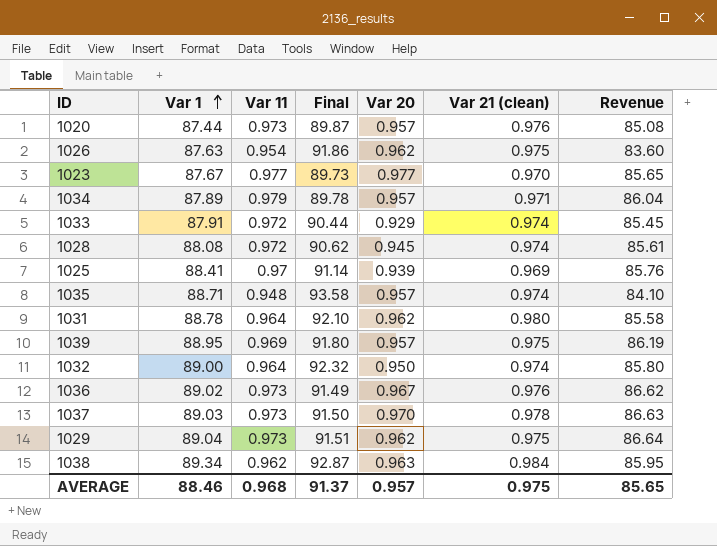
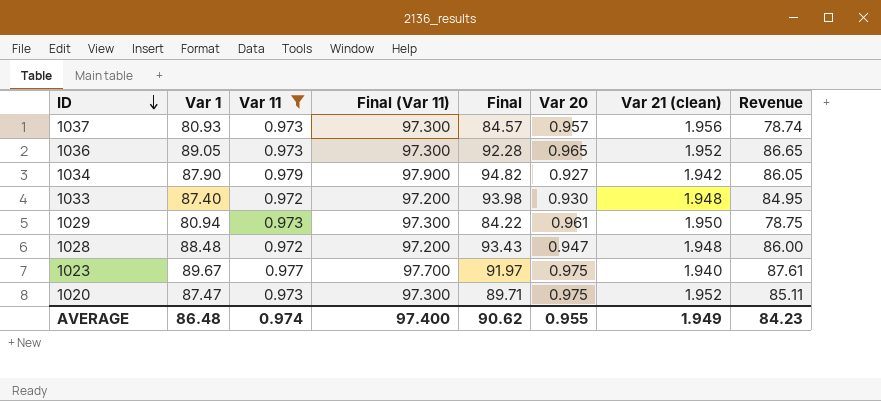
filter: none -> Var 11 >= 0.972
row order: Var 1 ascending -> ID descending
column Final (Var 11) | formula: none -> [Var 11] * 100
column Final | formula: [Var 1] / [Var 11] -> [Var 1] / [Var 20]
1037 | Var 1: 89.03 -> 80.93
1037 | Var 20: 0.970 -> 0.957
1037 | Var 21 (clean): 0.978 -> 1.956
1037 | Revenue: 86.63 -> 78.74
1036 | Var 1: 89.02 -> 89.05
1036 | Var 20: 0.967 -> 0.965
1036 | Var 21 (clean): 0.976 -> 1.952
1036 | Revenue: 86.62 -> 86.65
1034 | Var 1: 87.89 -> 87.90
1034 | Var 20: 0.957 -> 0.927
1034 | Var 21 (clean): 0.971 -> 1.942
1034 | Revenue: 86.04 -> 86.05
1033 | Var 1: 87.91 -> 87.40
1033 | Var 20: 0.929 -> 0.930
1033 | Var 21 (clean): 0.974 -> 1.948
1033 | Revenue: 85.45 -> 84.95
1029 | Var 1: 89.04 -> 80.94
1029 | Var 20: 0.962 -> 0.961
1029 | Var 21 (clean): 0.975 -> 1.950
1029 | Revenue: 86.64 -> 78.75
1028 | Var 1: 88.08 -> 88.48
1028 | Var 20: 0.945 -> 0.947
1028 | Var 21 (clean): 0.974 -> 1.948
1028 | Revenue: 85.61 -> 86.00
1023 | Var 1: 87.67 -> 89.67
1023 | Var 20: 0.977 -> 0.975
1023 | Var 21 (clean): 0.970 -> 1.940
1023 | Revenue: 85.65 -> 87.61
1020 | Var 1: 87.44 -> 87.47
1020 | Var 20: 0.957 -> 0.975
1020 | Var 21 (clean): 0.976 -> 1.952
1020 | Revenue: 85.08 -> 85.11
AVERAGE | Var 1: 88.46 -> 86.48
AVERAGE | Var 11: 0.968 -> 0.974
AVERAGE | Final: 91.37 -> 90.62
AVERAGE | Var 20: 0.957 -> 0.955
AVERAGE | Var 21 (clean): 0.975 -> 1.949
AVERAGE | Revenue: 85.65 -> 84.23

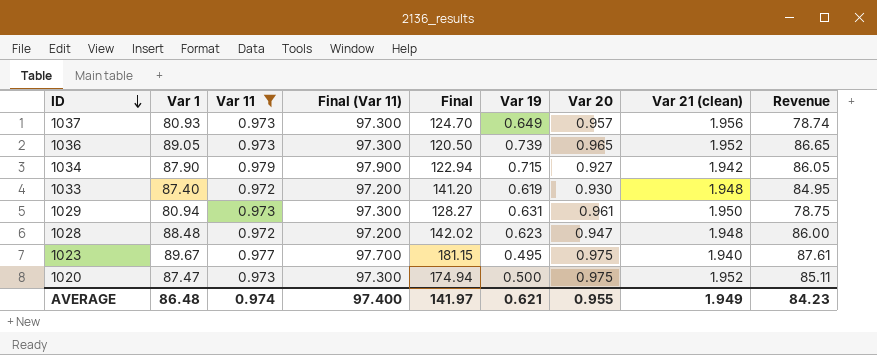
column Final | formula: [Var 1] / [Var 20] -> [Var 1] / [Var 19]
column Var 19 | position: none -> 6
AVERAGE | Final: 90.62 -> 141.97

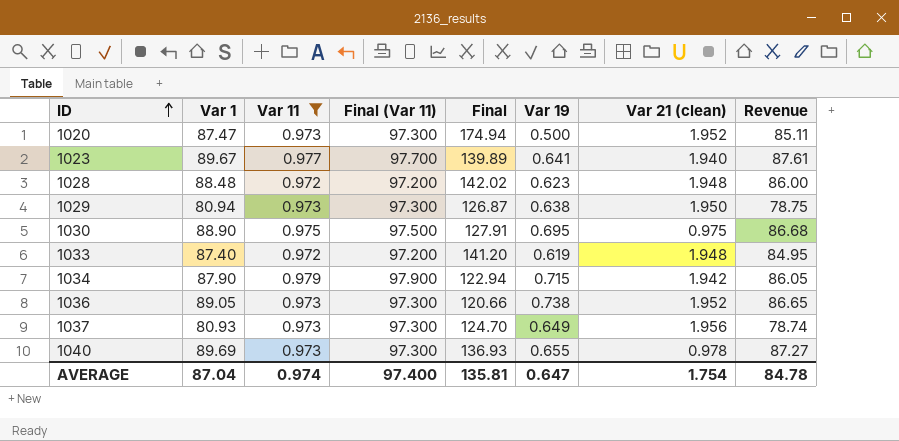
row order: ID descending -> ID ascending
column Var 20 | position: 7 -> none
1023 | Final: 181.15 -> 139.89
1023 | Var 19: 0.495 -> 0.641
1029 | Final: 128.27 -> 126.87
1029 | Var 19: 0.631 -> 0.638
row 1030: none -> 88.90 | 0.975 | 97.500 | 127.91 | 0.695 | 0.975 | 86.68
1036 | Final: 120.50 -> 120.66
1036 | Var 19: 0.739 -> 0.738
row 1040: none -> 89.69 | 0.973 | 97.300 | 136.93 | 0.655 | 0.978 | 87.27
AVERAGE | Var 1: 86.48 -> 87.04
AVERAGE | Final: 141.97 -> 135.81
AVERAGE | Var 19: 0.621 -> 0.647
AVERAGE | Var 21 (clean): 1.949 -> 1.754
AVERAGE | Revenue: 84.23 -> 84.78

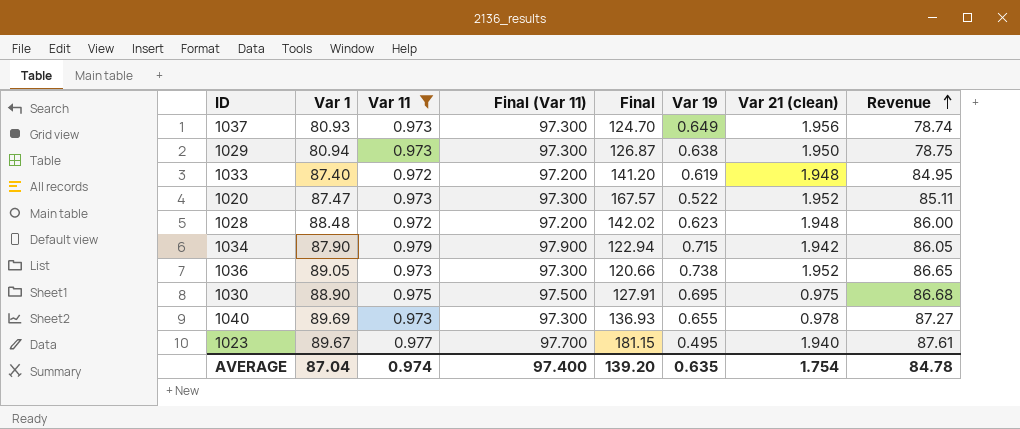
row order: ID ascending -> Revenue ascending
1020 | Final: 174.94 -> 167.57
1020 | Var 19: 0.500 -> 0.522
1023 | Final: 139.89 -> 181.15
1023 | Var 19: 0.641 -> 0.495
AVERAGE | Final: 135.81 -> 139.20
AVERAGE | Var 19: 0.647 -> 0.635

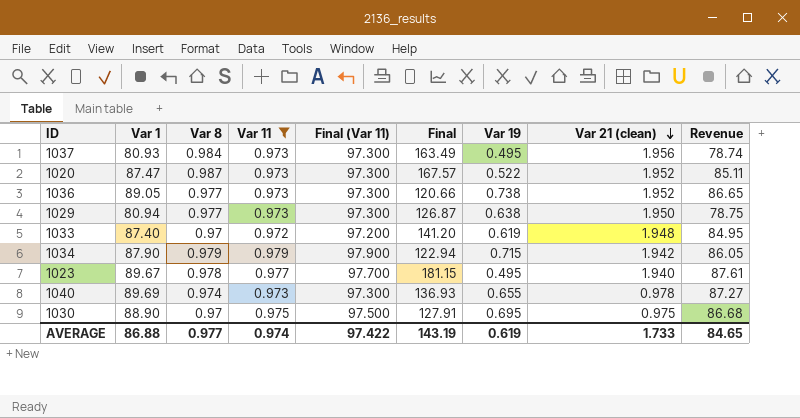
row order: Revenue ascending -> Var 21 (clean) descending
column Var 8 | position: none -> 3
row 1028: 88.48 | 0.972 | 97.200 | 142.02 | 0.623 | 1.948 | 86.00 -> none
1037 | Final: 124.70 -> 163.49
1037 | Var 19: 0.649 -> 0.495
AVERAGE | Var 1: 87.04 -> 86.88
AVERAGE | Final (Var 11): 97.400 -> 97.422
AVERAGE | Final: 139.20 -> 143.19
AVERAGE | Var 19: 0.635 -> 0.619
AVERAGE | Var 21 (clean): 1.754 -> 1.733
AVERAGE | Revenue: 84.78 -> 84.65

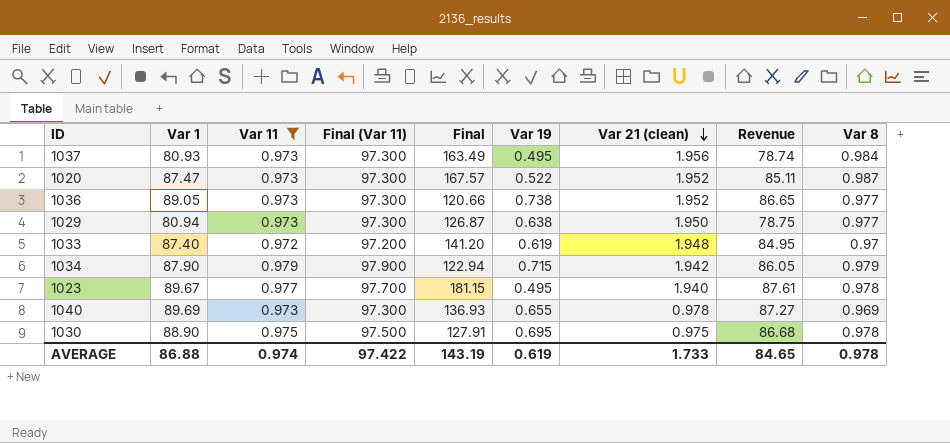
column Var 8 | position: 3 -> 9
1040 | Var 8: 0.974 -> 0.969
1030 | Var 8: 0.97 -> 0.978
AVERAGE | Var 8: 0.977 -> 0.978

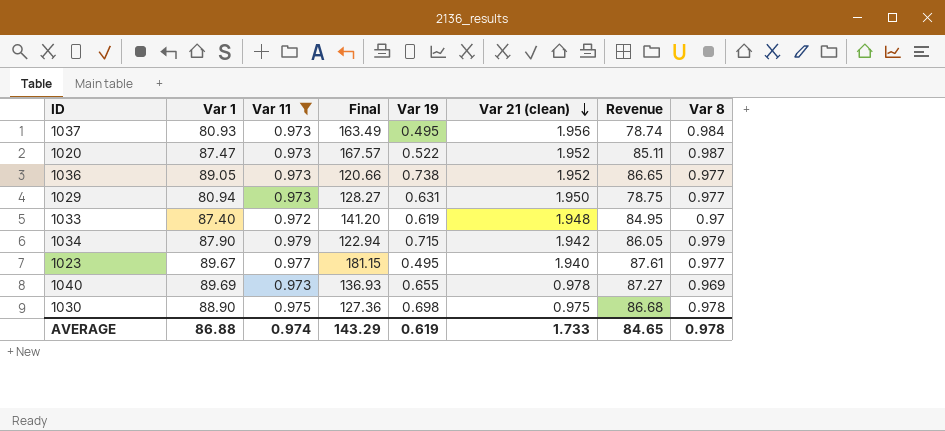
column Final (Var 11) | formula: [Var 11] * 100 -> none
1029 | Final: 126.87 -> 128.27
1029 | Var 19: 0.638 -> 0.631
1023 | Var 8: 0.978 -> 0.977
1030 | Final: 127.91 -> 127.36
1030 | Var 19: 0.695 -> 0.698
AVERAGE | Final: 143.19 -> 143.29

